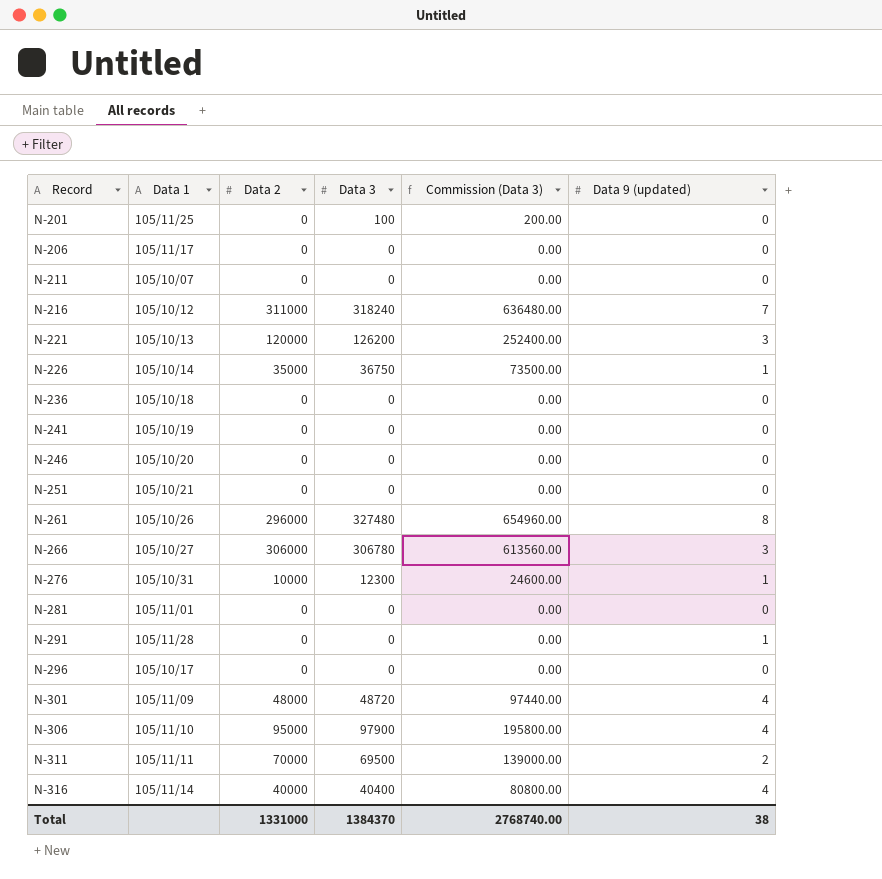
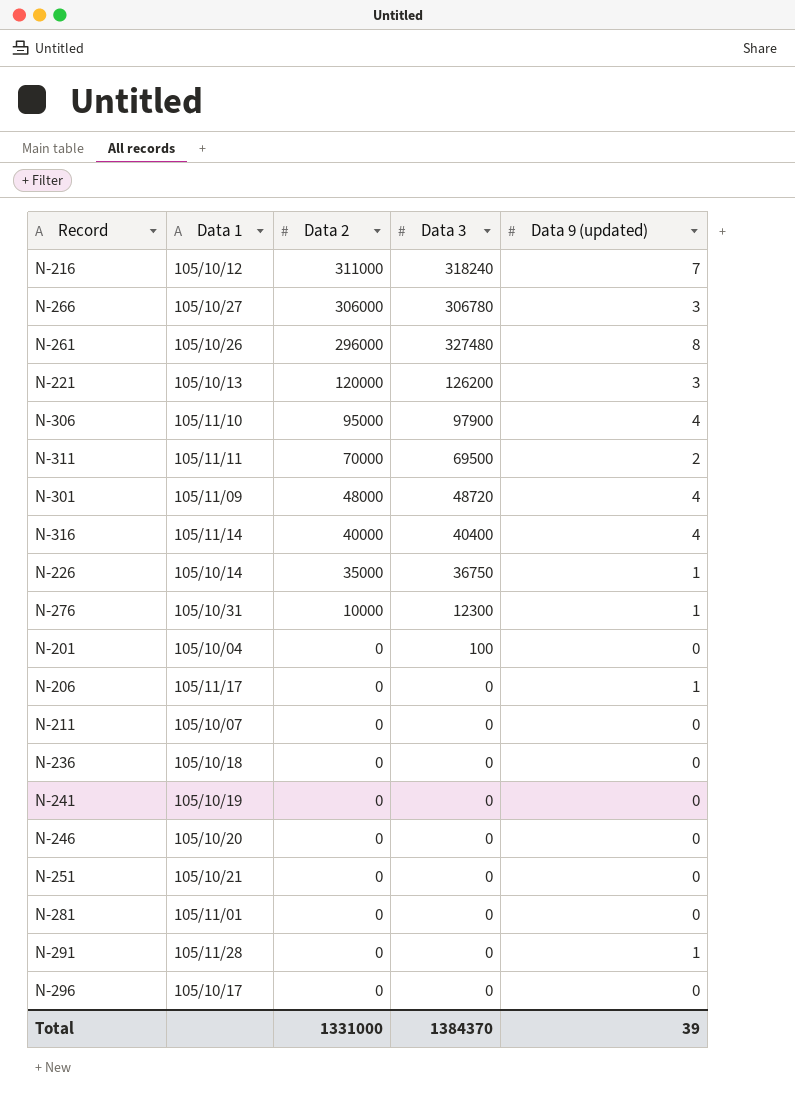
row order: Record ascending -> Data 2 descending
column Commission (Data 3) | formula: [Data 3] * 2 -> none
N-201 | Data 1: 105/11/25 -> 105/10/04
N-206 | Data 9 (updated): 0 -> 1
Total | Data 9 (updated): 38 -> 39

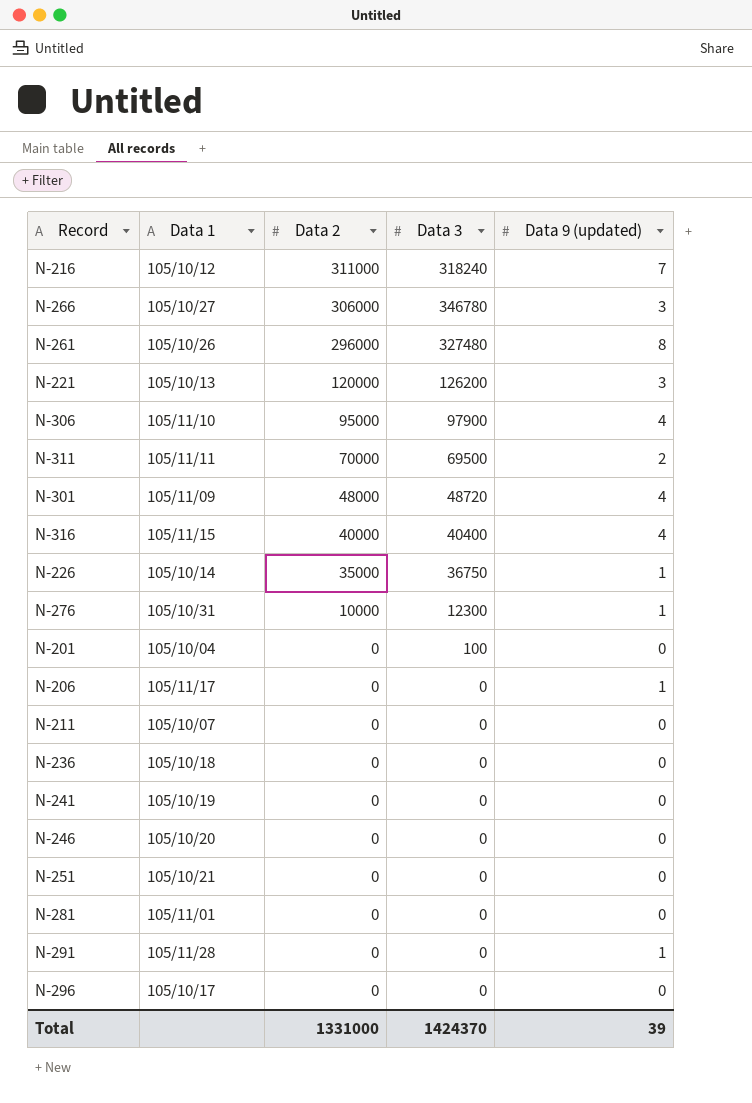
N-266 | Data 3: 306780 -> 346780
N-316 | Data 1: 105/11/14 -> 105/11/15
Total | Data 3: 1384370 -> 1424370

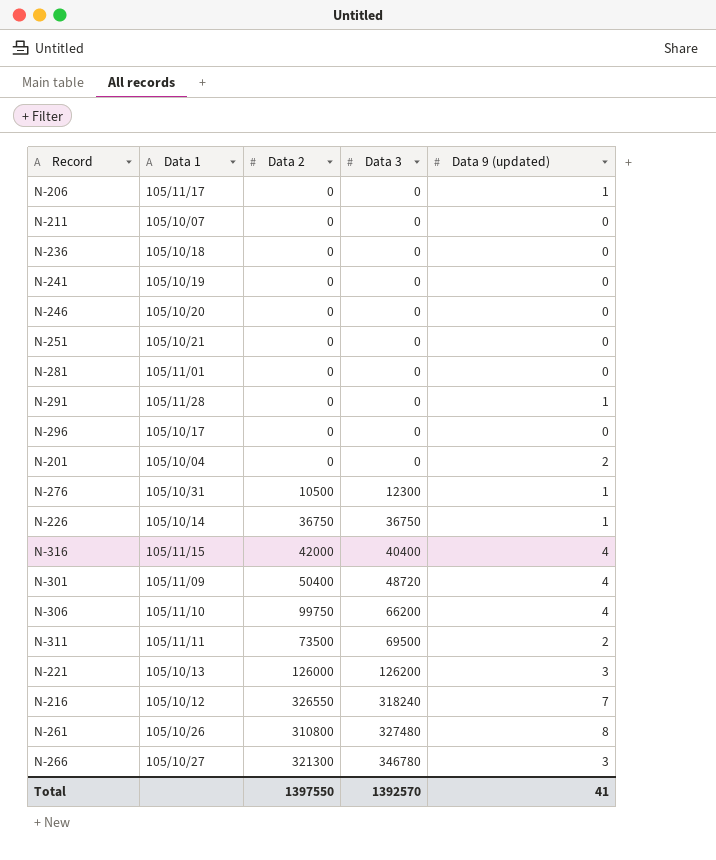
row order: Data 2 descending -> Data 3 ascending
N-201 | Data 3: 100 -> 0
N-201 | Data 9 (updated): 0 -> 2
N-276 | Data 2: 10000 -> 10500
N-226 | Data 2: 35000 -> 36750
N-316 | Data 2: 40000 -> 42000
N-301 | Data 2: 48000 -> 50400
N-306 | Data 2: 95000 -> 99750
N-306 | Data 3: 97900 -> 66200
N-311 | Data 2: 70000 -> 73500
N-221 | Data 2: 120000 -> 126000
N-216 | Data 2: 311000 -> 326550
N-261 | Data 2: 296000 -> 310800
N-266 | Data 2: 306000 -> 321300
Total | Data 2: 1331000 -> 1397550
Total | Data 3: 1424370 -> 1392570
Total | Data 9 (updated): 39 -> 41

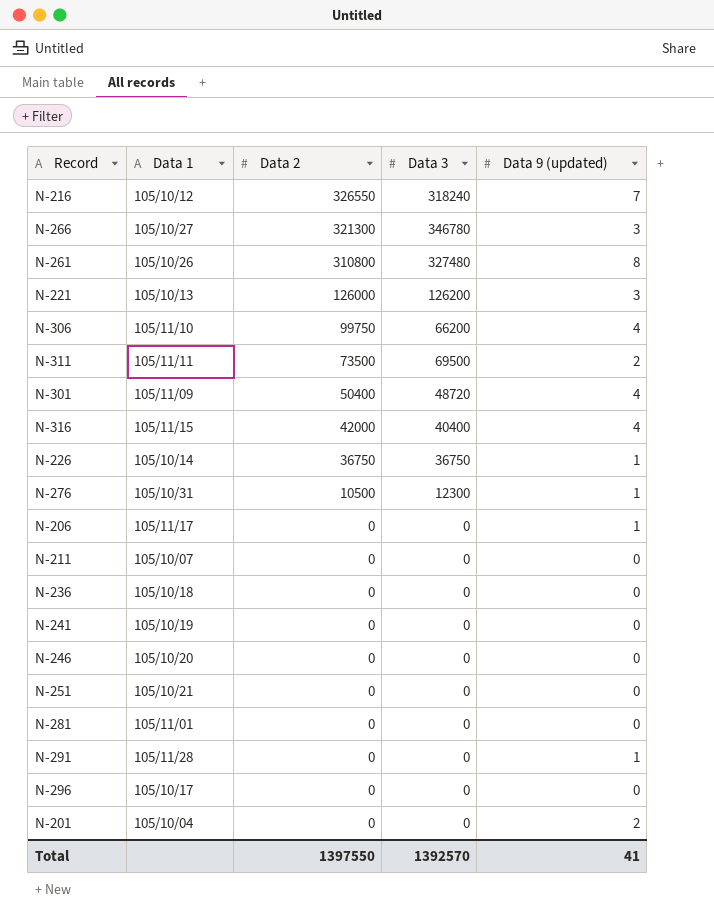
row order: Data 3 ascending -> Data 2 descending

